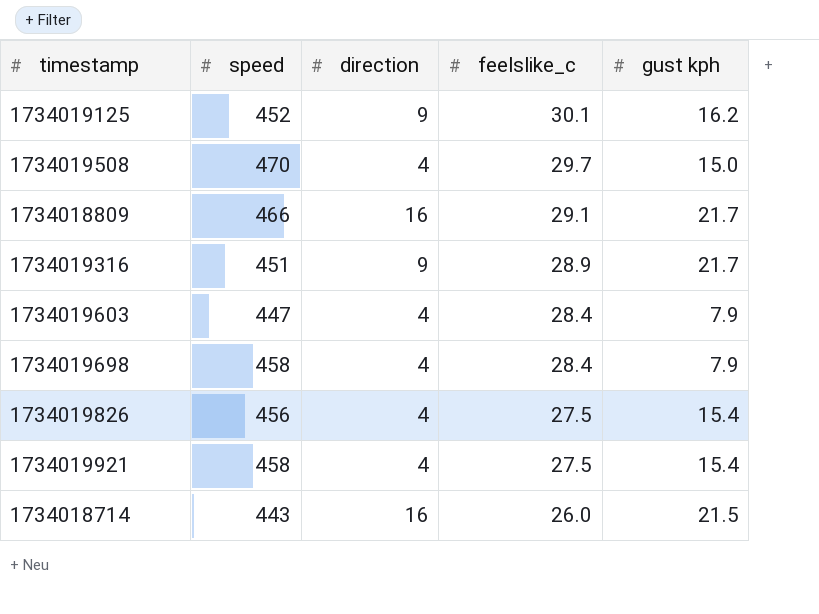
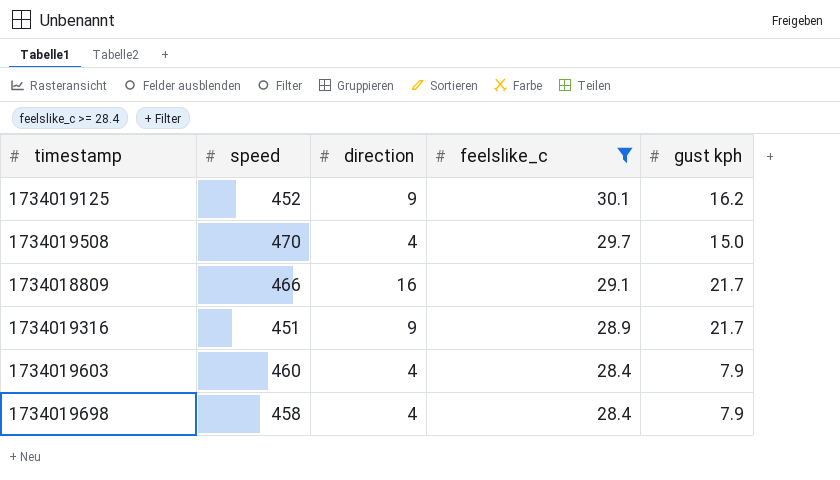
filter: none -> feelslike_c >= 28.4
1734019603 | speed: 447 -> 460

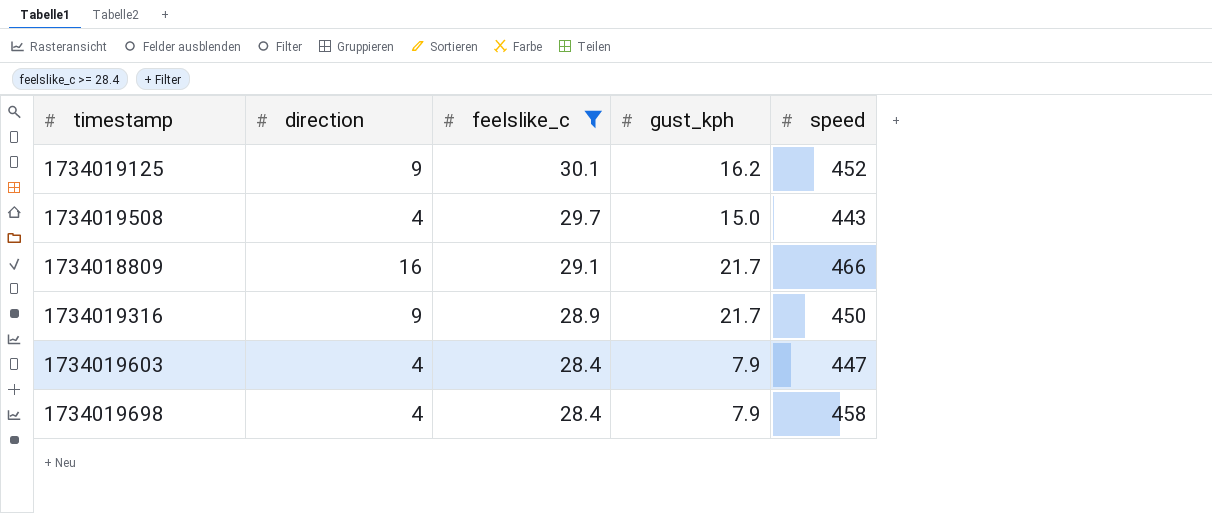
column name: gust kph -> gust_kph
column speed | position: 2 -> 5
1734019508 | speed: 470 -> 443
1734019316 | speed: 451 -> 450
1734019603 | speed: 460 -> 447

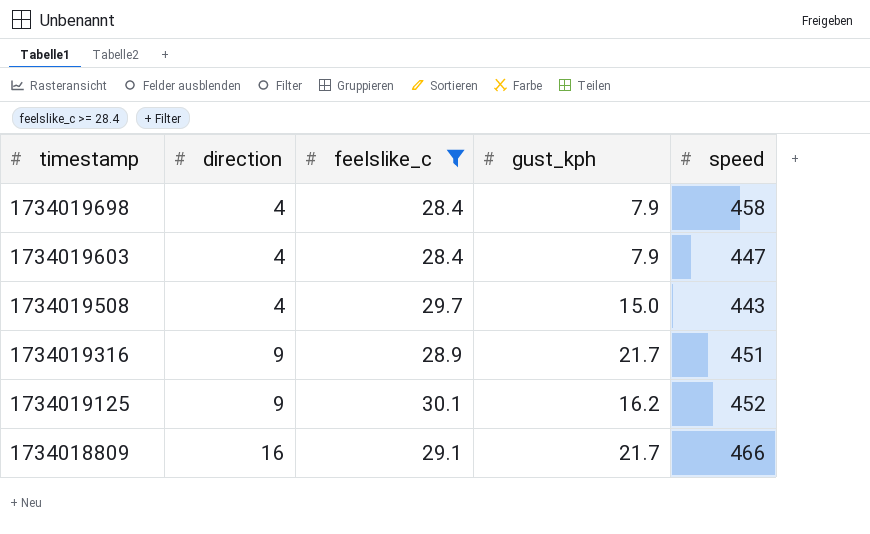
row order: feelslike_c descending -> timestamp descending
1734019316 | speed: 450 -> 451

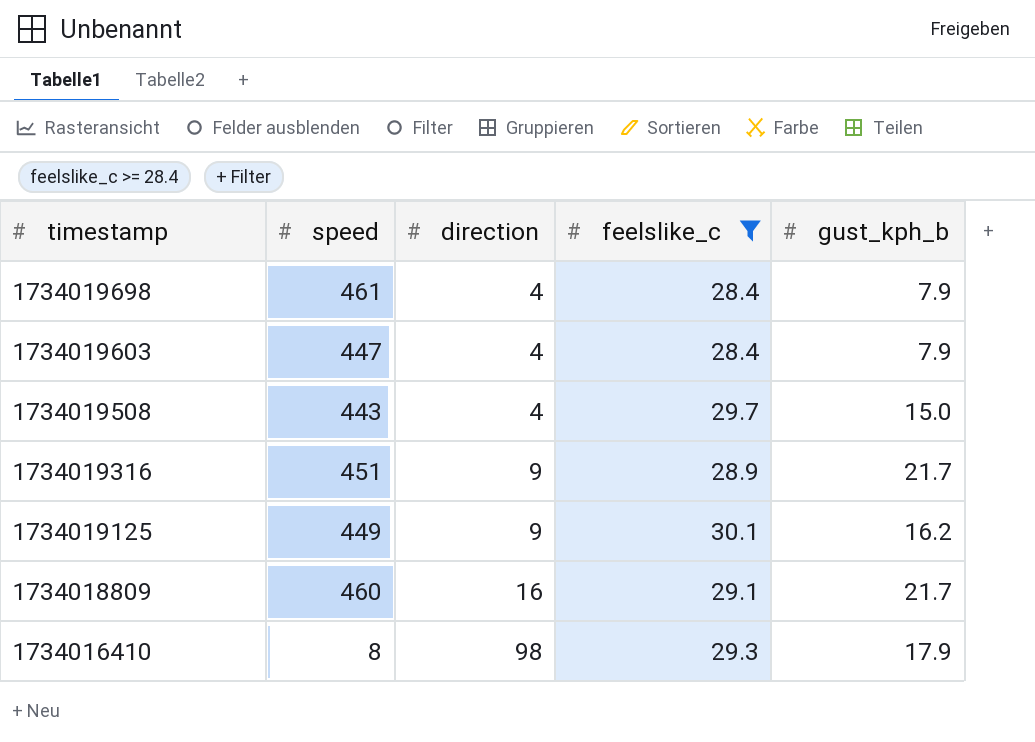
column speed | position: 5 -> 2
column name: gust_kph -> gust_kph_b
1734019698 | speed: 458 -> 461
1734019125 | speed: 452 -> 449
1734018809 | speed: 466 -> 460
row 1734016410: none -> 8 | 98 | 29.3 | 17.9

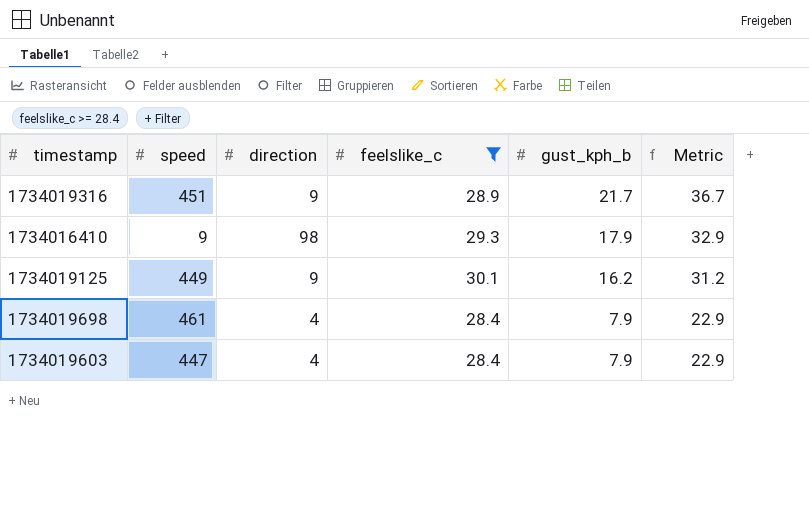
row order: timestamp descending -> gust_kph_b descending
column Metric | formula: none -> [gust_kph_b] + 15
row 1734019508: 443 | 4 | 29.7 | 15.0 -> none
row 1734018809: 460 | 16 | 29.1 | 21.7 -> none
1734016410 | speed: 8 -> 9

